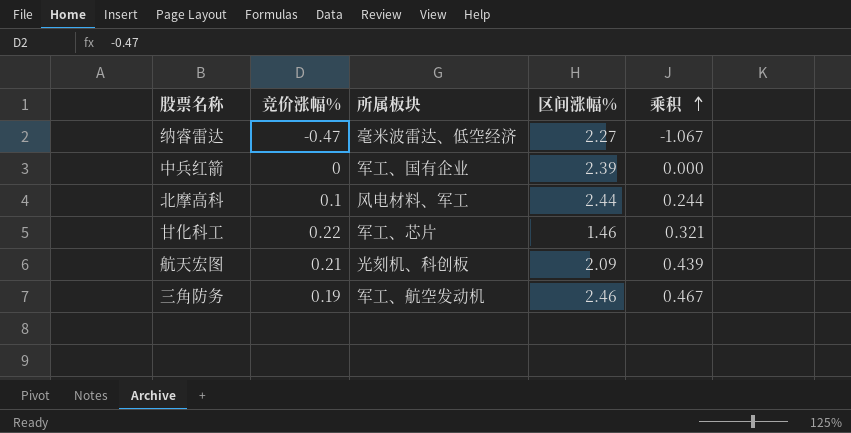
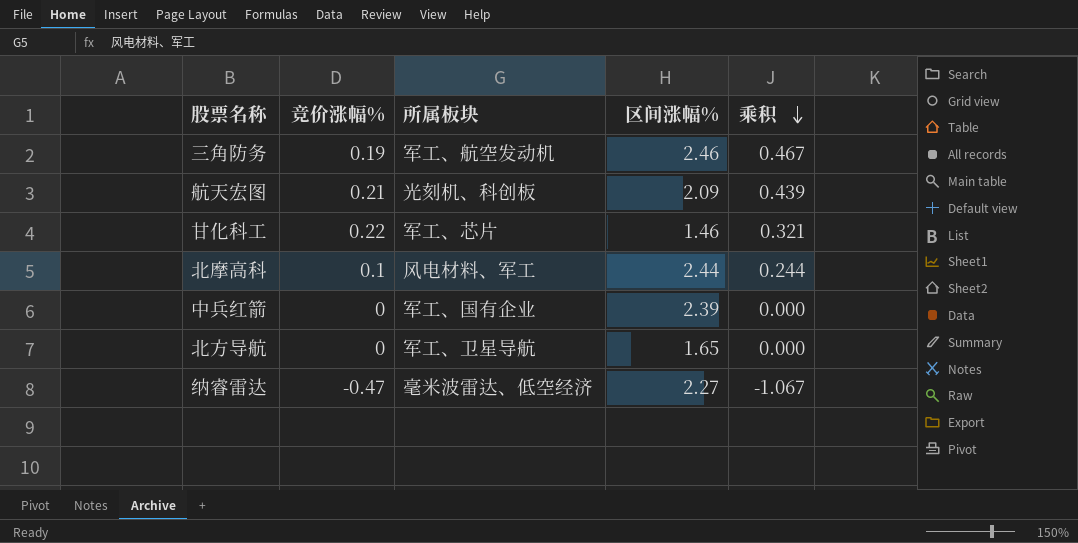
row order: 乘积 ascending -> 乘积 descending
row 北方导航: none -> 0 | 军工、卫星导航 | 1.65 | 0.000

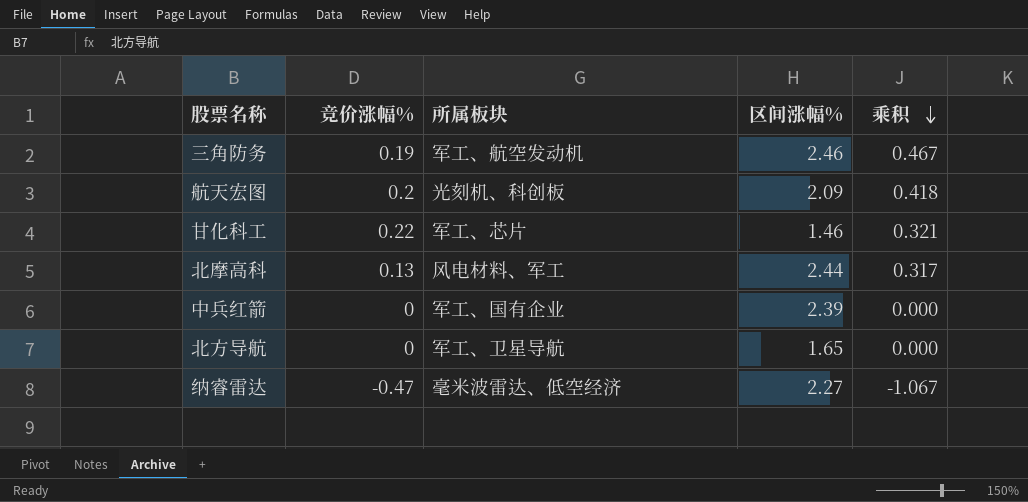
航天宏图 | 竞价涨幅%: 0.21 -> 0.2
航天宏图 | 乘积: 0.439 -> 0.418
北摩高科 | 竞价涨幅%: 0.1 -> 0.13
北摩高科 | 乘积: 0.244 -> 0.317

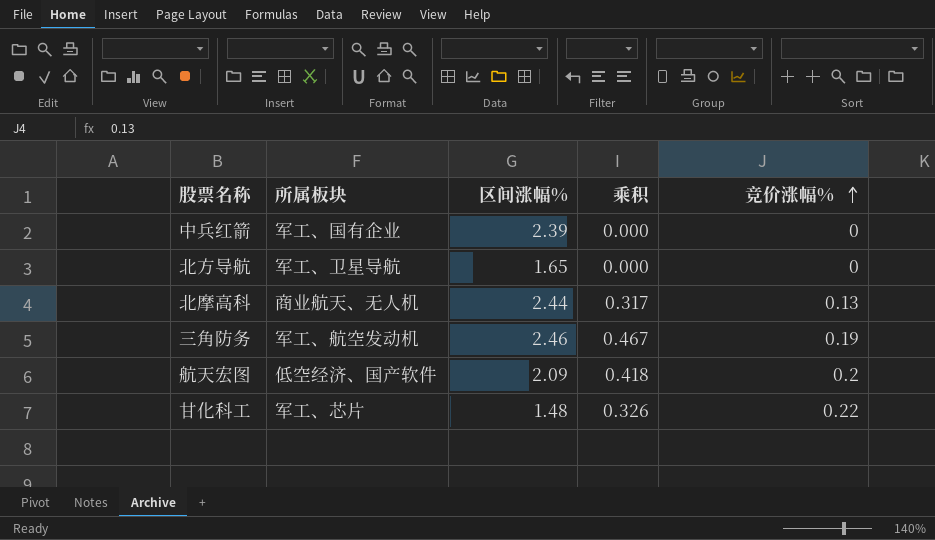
row order: 乘积 descending -> 竞价涨幅% ascending
column 竞价涨幅% | position: 2 -> 5
row 纳睿雷达: -0.47 | 毫米波雷达、低空经济 | 2.27 | -1.067 -> none
北摩高科 | 所属板块: 风电材料、军工 -> 商业航天、无人机
航天宏图 | 所属板块: 光刻机、科创板 -> 低空经济、国产软件
甘化科工 | 区间涨幅%: 1.46 -> 1.48
甘化科工 | 乘积: 0.321 -> 0.326

